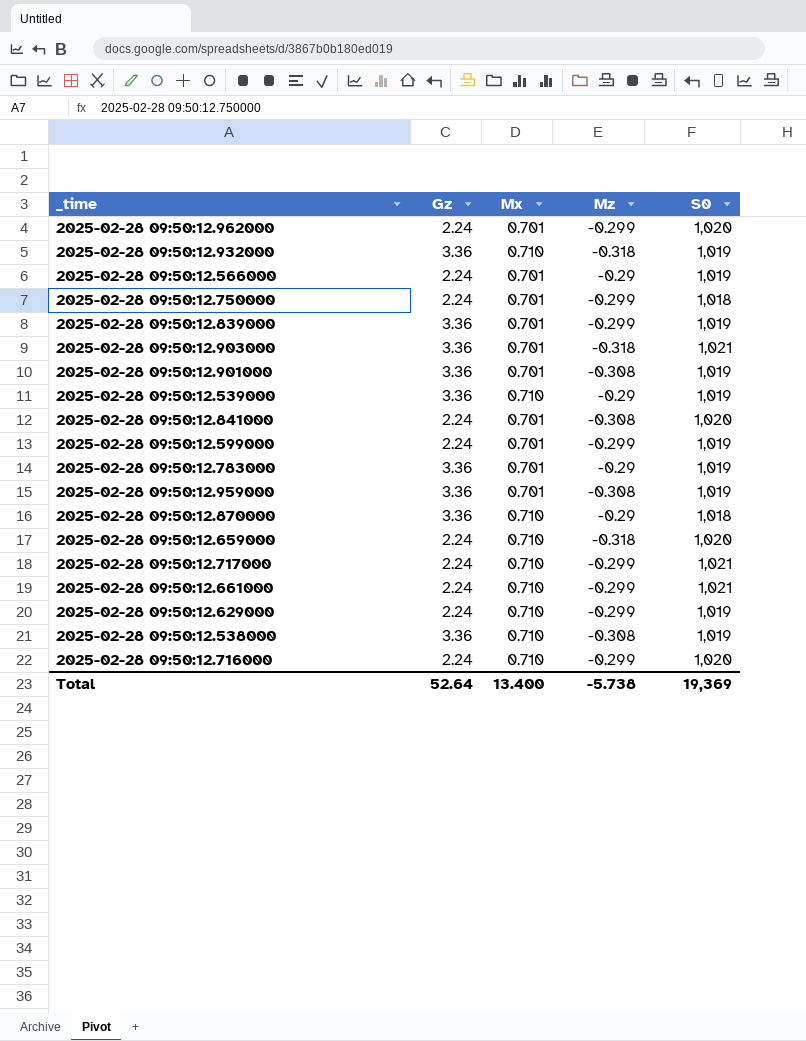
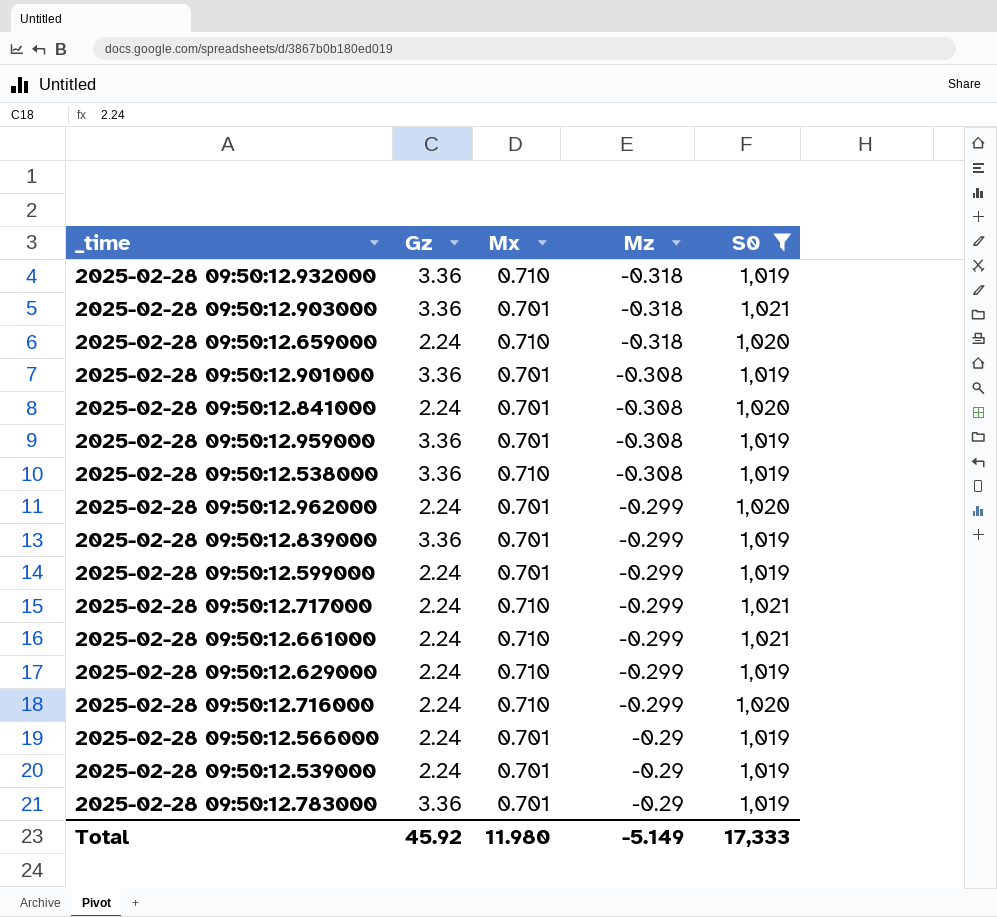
filter: none -> S0 != 1,018
row order: none -> Mz ascending
2025-02-28 09:50:12.539000 | Gz: 3.36 -> 2.24
2025-02-28 09:50:12.539000 | Mx: 0.710 -> 0.701
Total | Gz: 52.64 -> 45.92
Total | Mx: 13.400 -> 11.980
Total | Mz: -5.738 -> -5.149
Total | S0: 19,369 -> 17,333

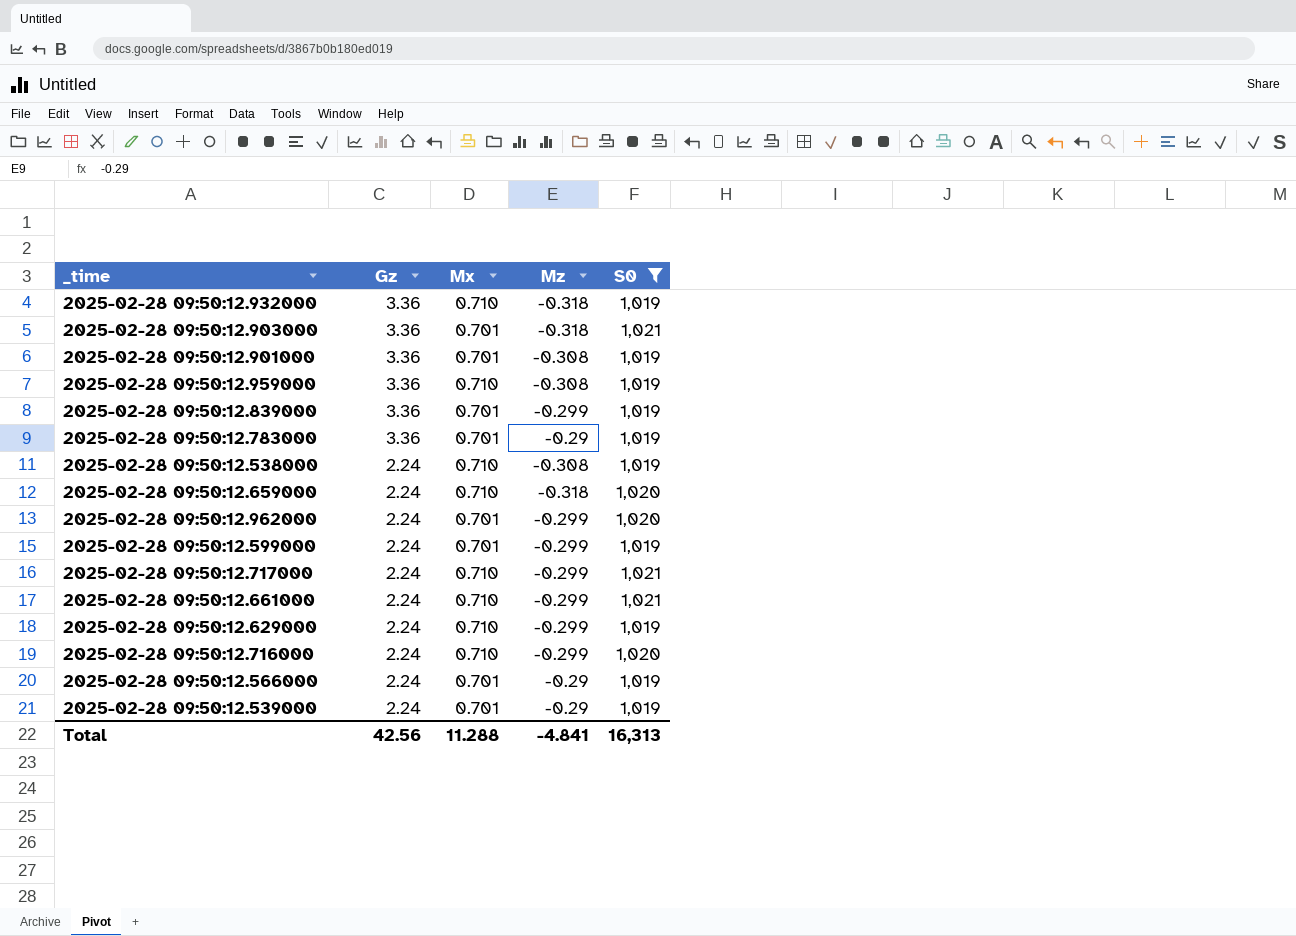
row order: Mz ascending -> Gz descending
row 2025-02-28 09:50:12.841000: 2.24 | 0.701 | -0.308 | 1,020 -> none
2025-02-28 09:50:12.959000 | Mx: 0.701 -> 0.710
2025-02-28 09:50:12.538000 | Gz: 3.36 -> 2.24
Total | Gz: 45.92 -> 42.56
Total | Mx: 11.980 -> 11.288
Total | Mz: -5.149 -> -4.841
Total | S0: 17,333 -> 16,313

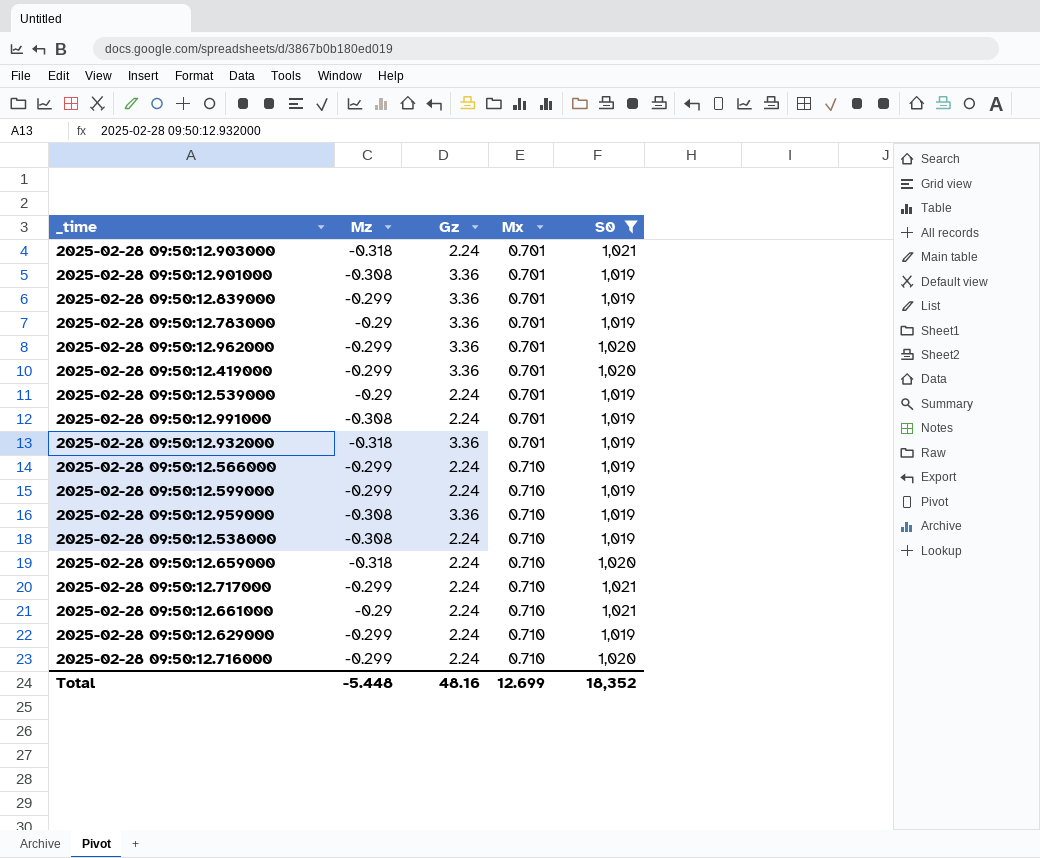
row order: Gz descending -> Mx ascending
column Mz | position: 4 -> 2
2025-02-28 09:50:12.903000 | Gz: 3.36 -> 2.24
2025-02-28 09:50:12.962000 | Gz: 2.24 -> 3.36
row 2025-02-28 09:50:12.419000: none -> -0.299 | 3.36 | 0.701 | 1,020
row 2025-02-28 09:50:12.991000: none -> -0.308 | 2.24 | 0.701 | 1,019
2025-02-28 09:50:12.932000 | Mx: 0.710 -> 0.701
2025-02-28 09:50:12.566000 | Mz: -0.29 -> -0.299
2025-02-28 09:50:12.566000 | Mx: 0.701 -> 0.710
2025-02-28 09:50:12.599000 | Mx: 0.701 -> 0.710
2025-02-28 09:50:12.661000 | Mz: -0.299 -> -0.29
Total | Mz: -4.841 -> -5.448
Total | Gz: 42.56 -> 48.16
Total | Mx: 11.288 -> 12.699
Total | S0: 16,313 -> 18,352

